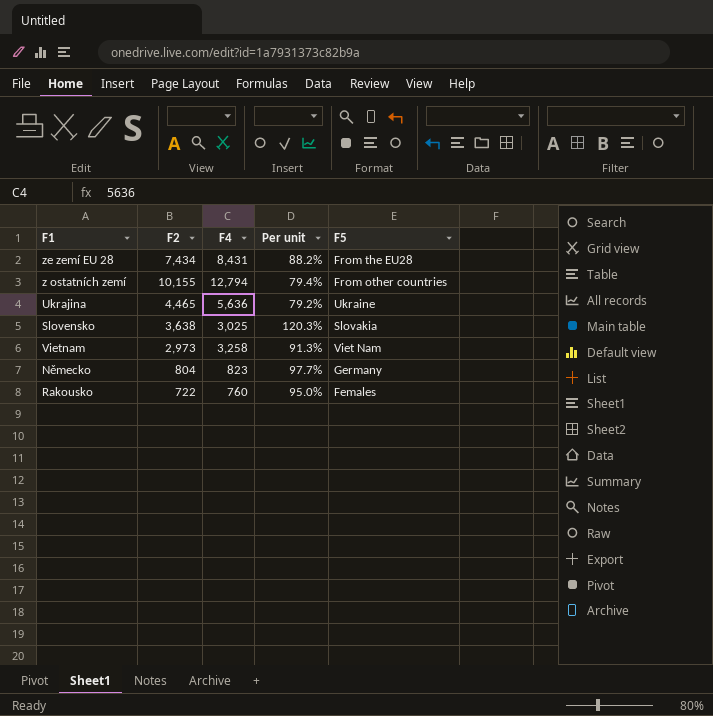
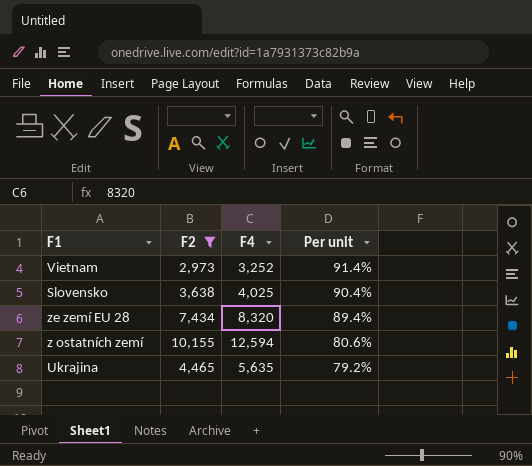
filter: none -> F2 >= 2,973
row order: none -> Per unit descending
column F5 | position: 5 -> none
Vietnam | F4: 3,258 -> 3,252
Vietnam | Per unit: 91.3% -> 91.4%
Slovensko | F4: 3,025 -> 4,025
Slovensko | Per unit: 120.3% -> 90.4%
ze zemí EU 28 | F4: 8,431 -> 8,320
ze zemí EU 28 | Per unit: 88.2% -> 89.4%
z ostatních zemí | F4: 12,794 -> 12,594
z ostatních zemí | Per unit: 79.4% -> 80.6%
Ukrajina | F4: 5,636 -> 5,635

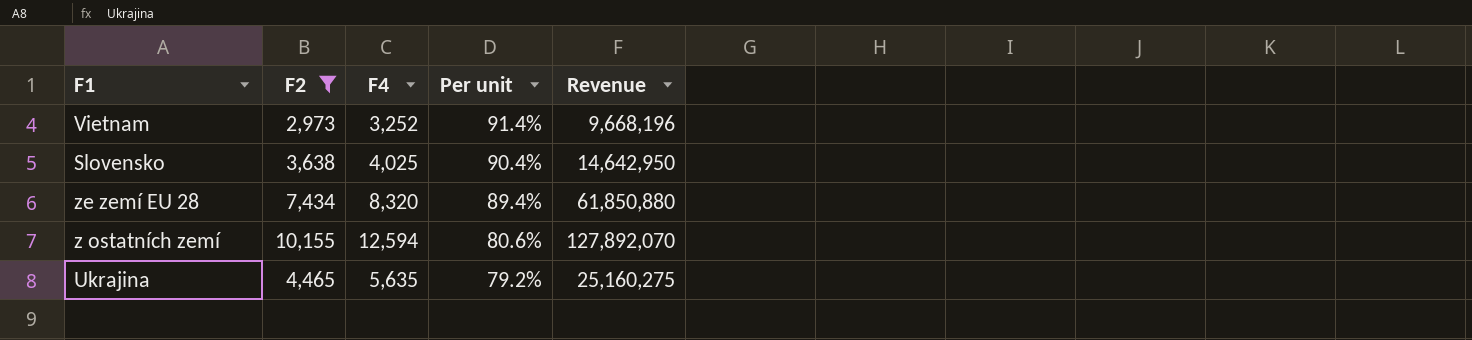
column Revenue | formula: none -> [F2] * [F4]

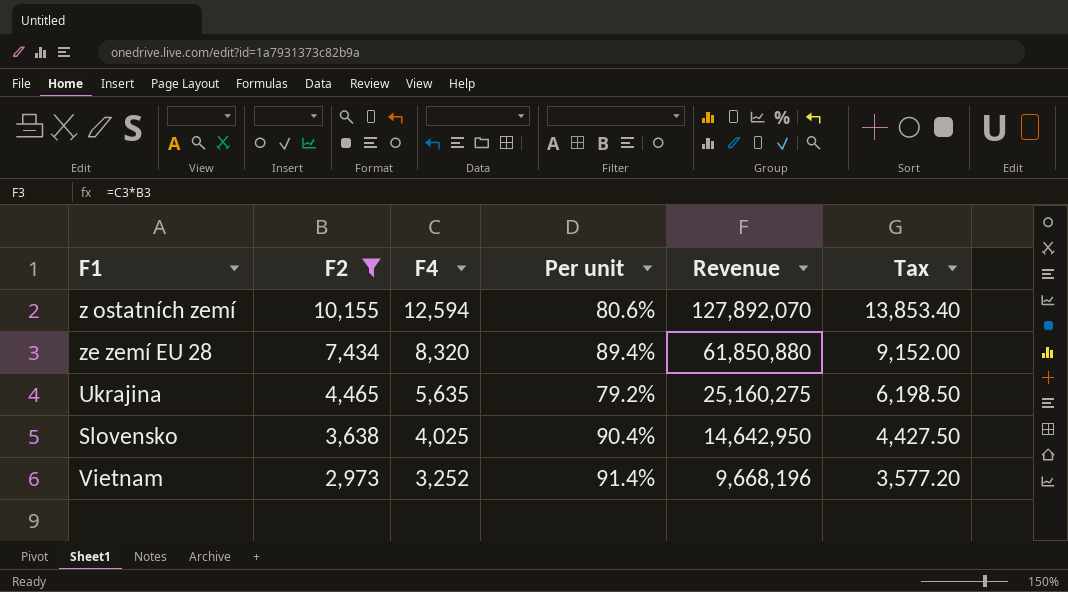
row order: Per unit descending -> F2 descending
column Tax | formula: none -> [F4] * 1.1

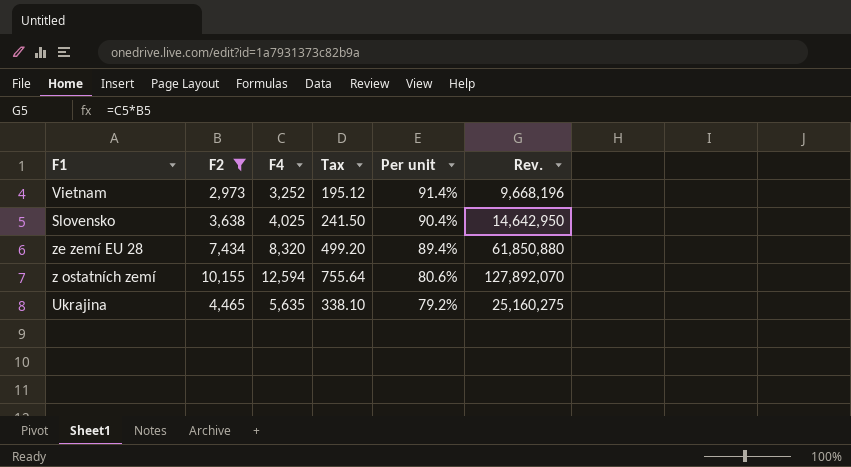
row order: F2 descending -> Per unit descending
column Tax | formula: [F4] * 1.1 -> [F4] * 0.06
column Tax | position: 6 -> 4
column name: Revenue -> Rev.

